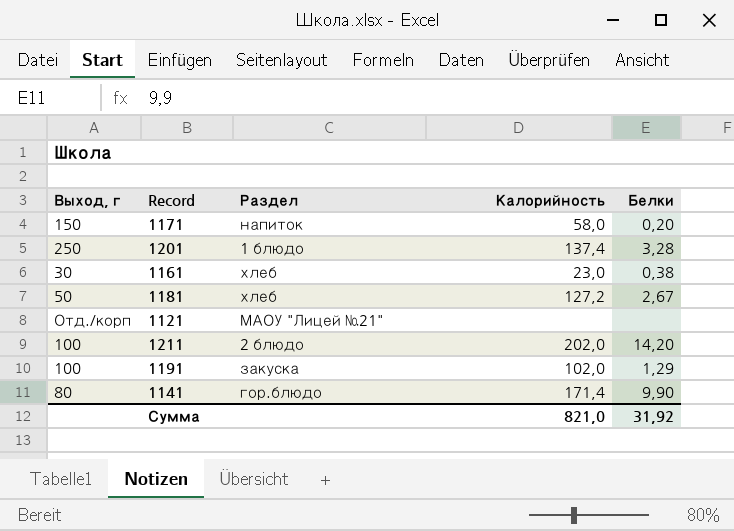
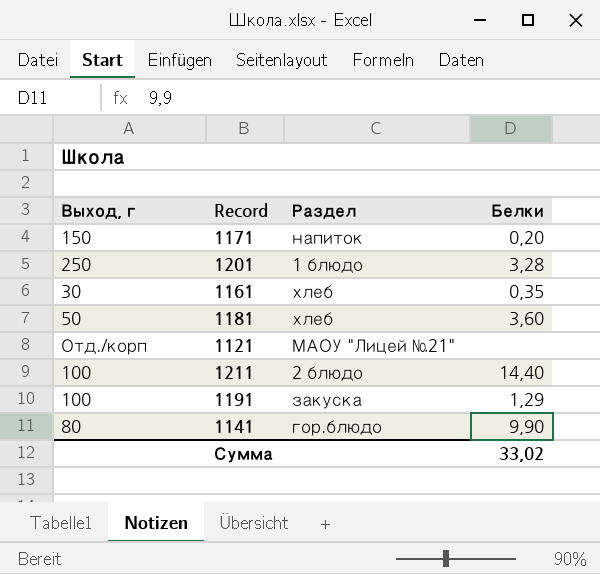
column Калорийность | position: 4 -> none
1161 | Белки: 0,38 -> 0,35
1181 | Белки: 2,67 -> 3,60
1211 | Белки: 14,20 -> 14,40
Сумма | Белки: 31,92 -> 33,02

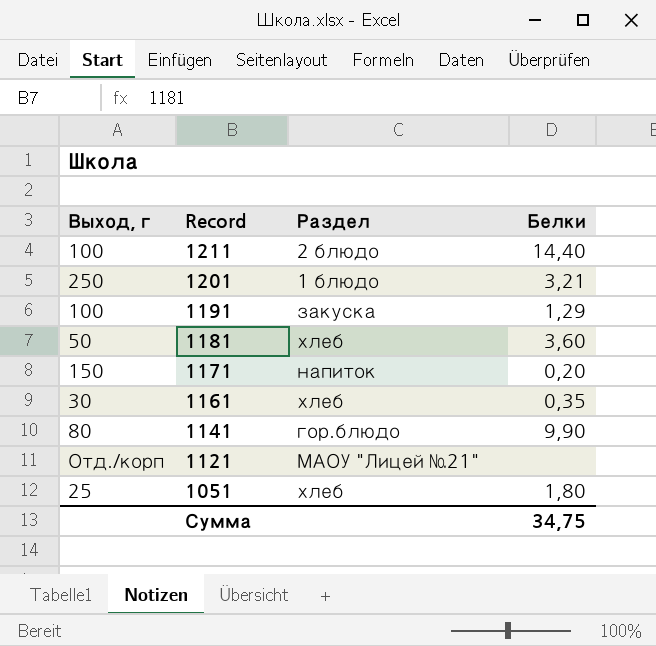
row order: none -> Record descending
1201 | Белки: 3,28 -> 3,21
row 1051: none -> 25 | хлеб | 1,80
Сумма | Белки: 33,02 -> 34,75

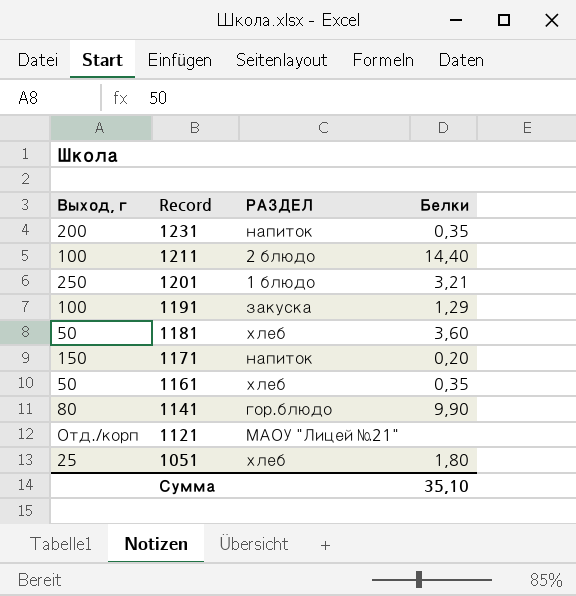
column name: Раздел -> РАЗДЕЛ
row 1231: none -> 200 | напиток | 0,35
1161 | Выход, г: 30 -> 50
Сумма | Белки: 34,75 -> 35,10

